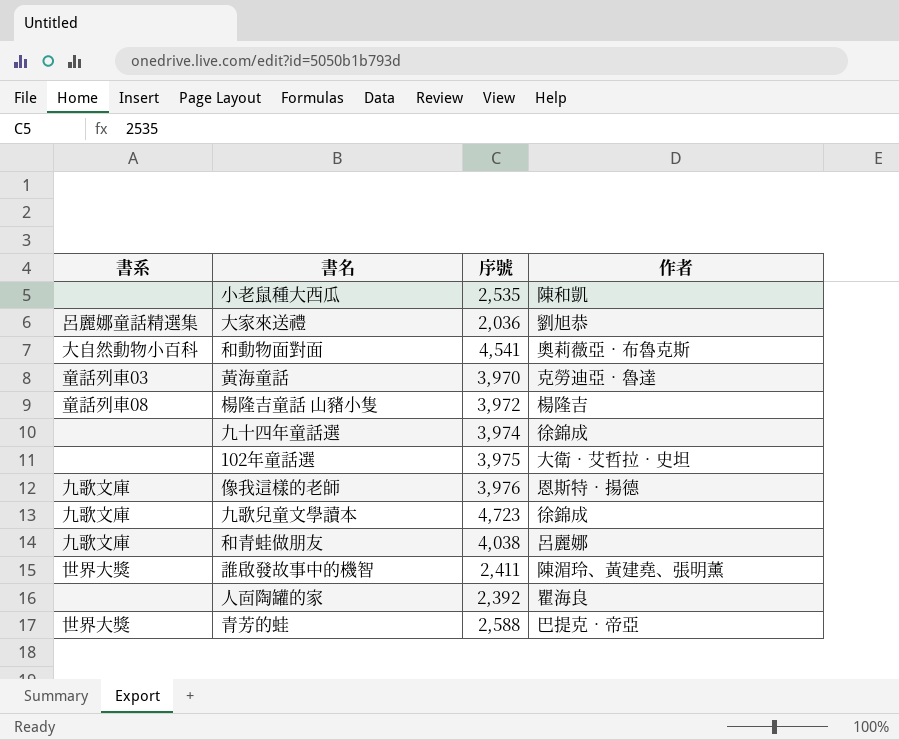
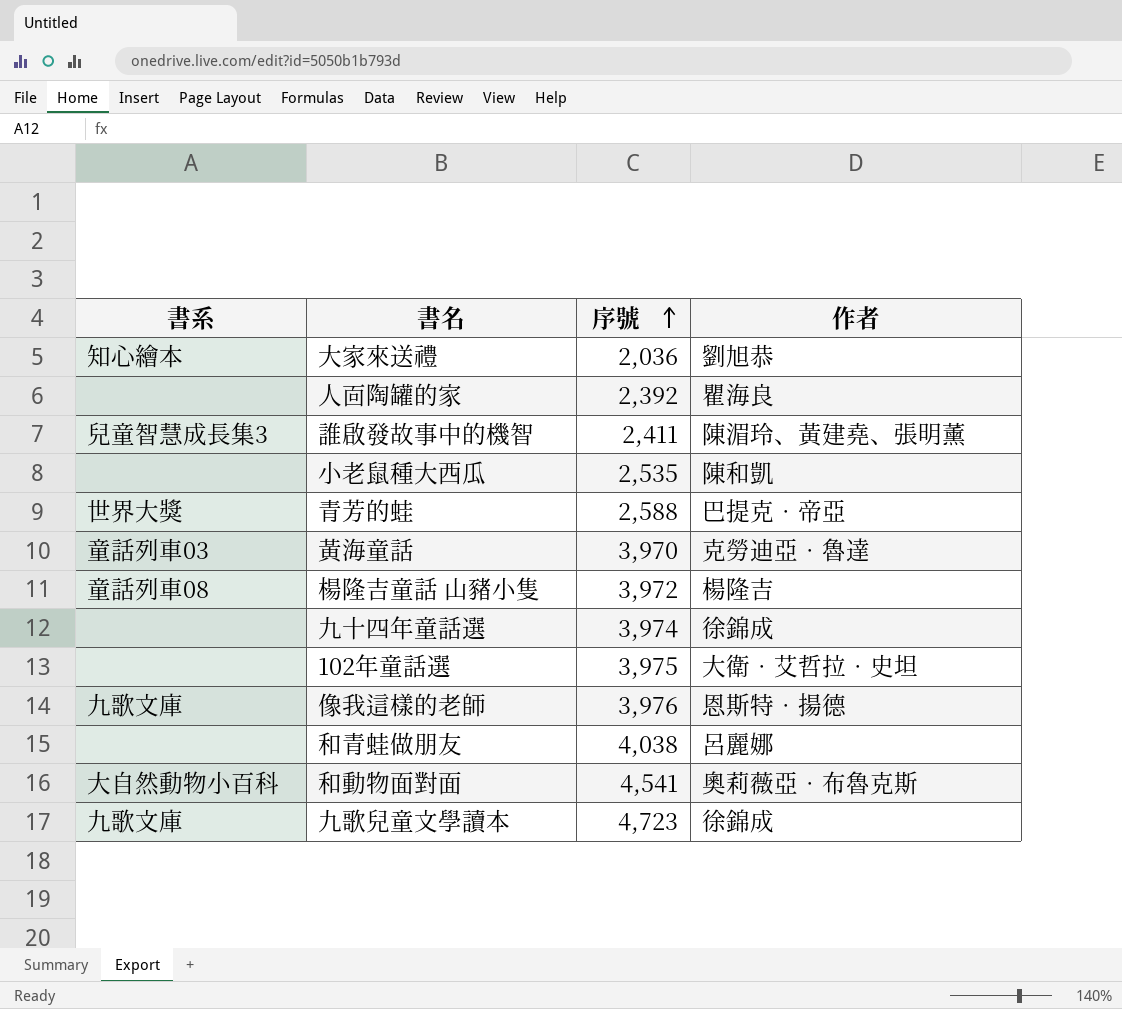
row order: none -> 序號 ascending
大家來送禮 | 書系: 呂麗娜童話精選集 -> 知心繪本
誰啟發故事中的機智 | 書系: 世界大獎 -> 兒童智慧成長集3
和青蛙做朋友 | 書系: 九歌文庫 -> none

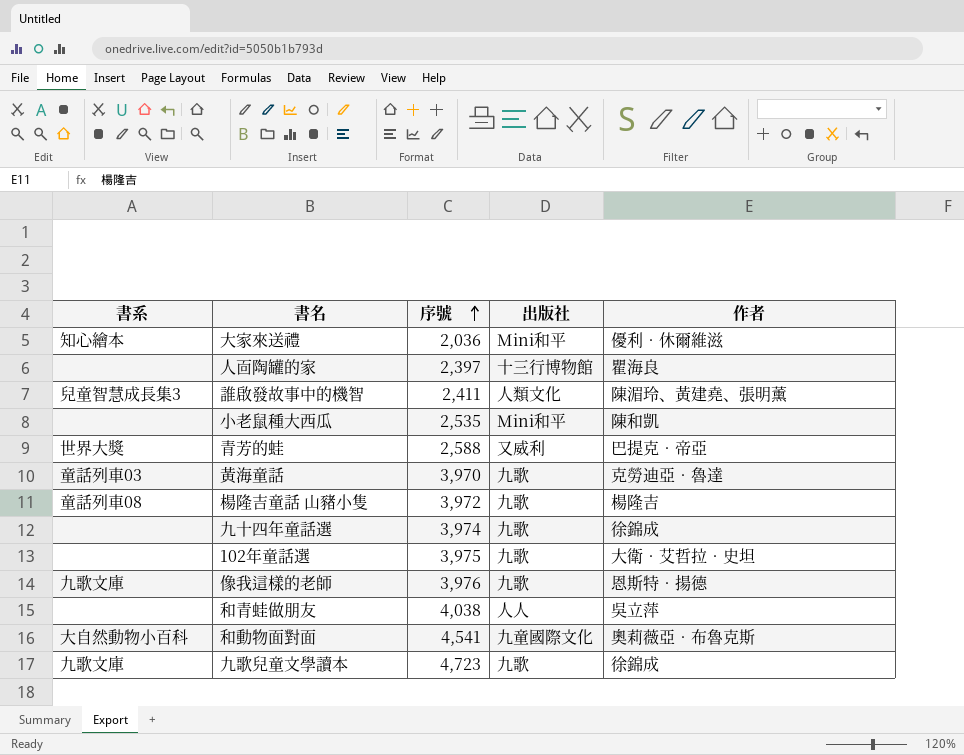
column 出版社 | position: none -> 4
大家來送禮 | 作者: 劉旭恭 -> 優利‧休爾維滋
人靣陶罐的家 | 序號: 2,392 -> 2,397
和青蛙做朋友 | 作者: 呂麗娜 -> 吳立萍

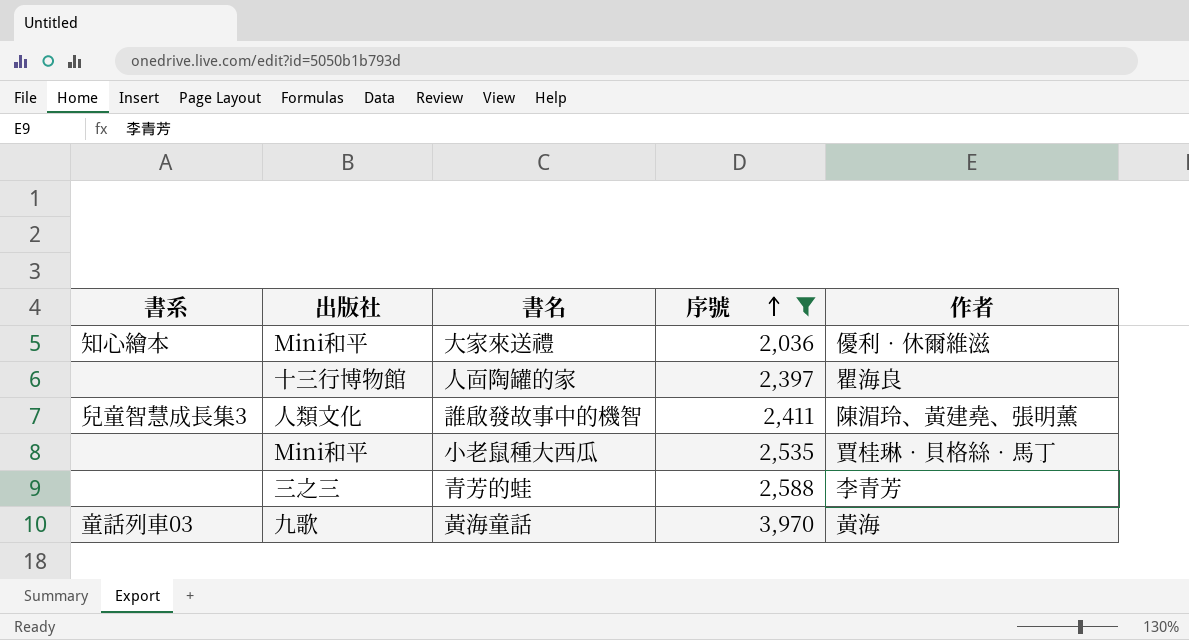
filter: none -> 序號 <= 3,970
column 出版社 | position: 4 -> 2
小老鼠種大西瓜 | 作者: 陳和凱 -> 賈桂琳‧貝格絲‧馬丁
青芳的蛙 | 書系: 世界大獎 -> none
青芳的蛙 | 出版社: 又威利 -> 三之三
青芳的蛙 | 作者: 巴提克‧帝亞 -> 李青芳
黃海童話 | 作者: 克勞迪亞‧魯達 -> 黃海

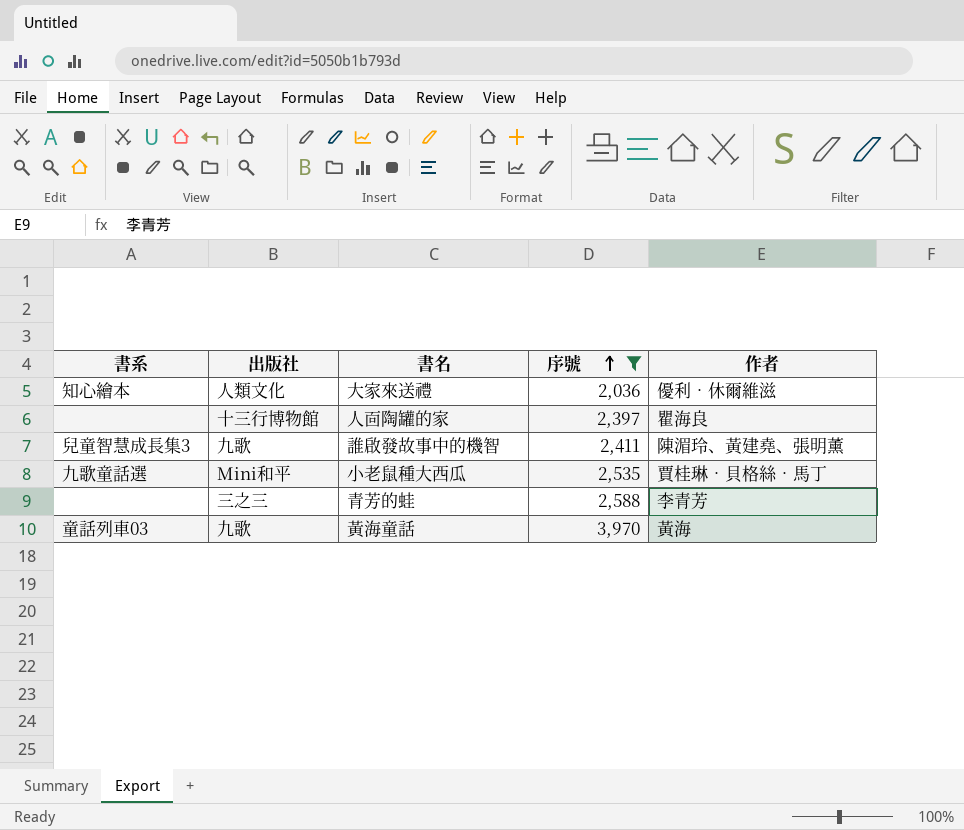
大家來送禮 | 出版社: Mini和平 -> 人類文化
誰啟發故事中的機智 | 出版社: 人類文化 -> 九歌
小老鼠種大西瓜 | 書系: none -> 九歌童話選

